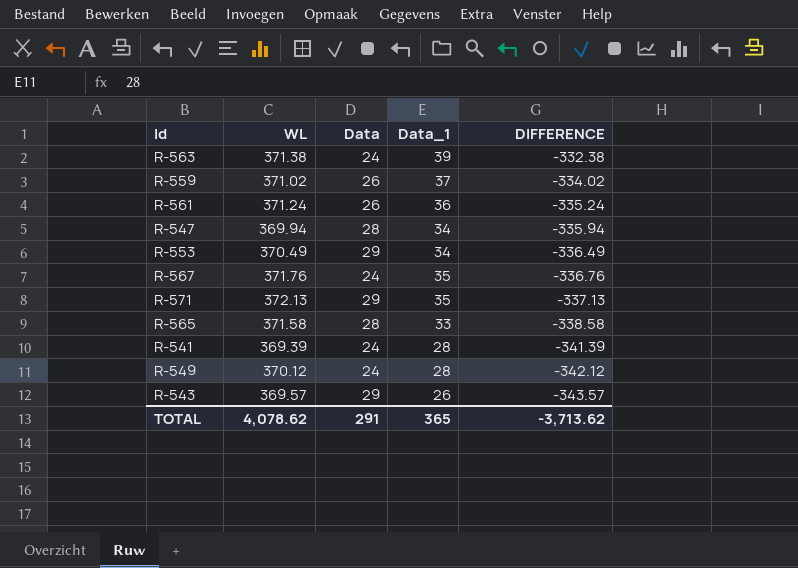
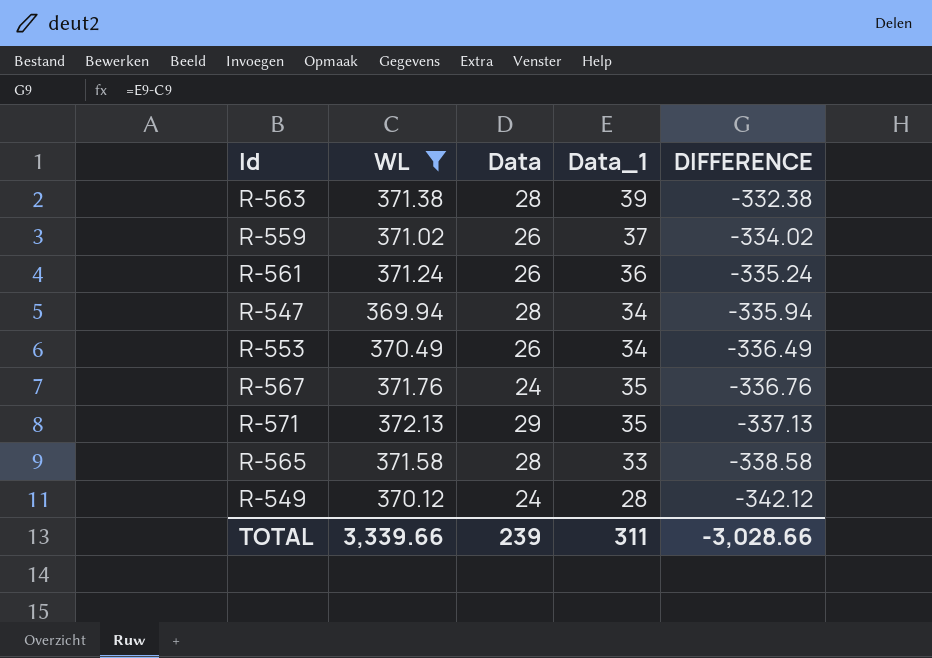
filter: none -> WL >= 369.94
R-563 | Data: 24 -> 28
R-553 | Data: 29 -> 26
TOTAL | WL: 4,078.62 -> 3,339.66
TOTAL | Data: 291 -> 239
TOTAL | Data_1: 365 -> 311
TOTAL | DIFFERENCE: -3,713.62 -> -3,028.66

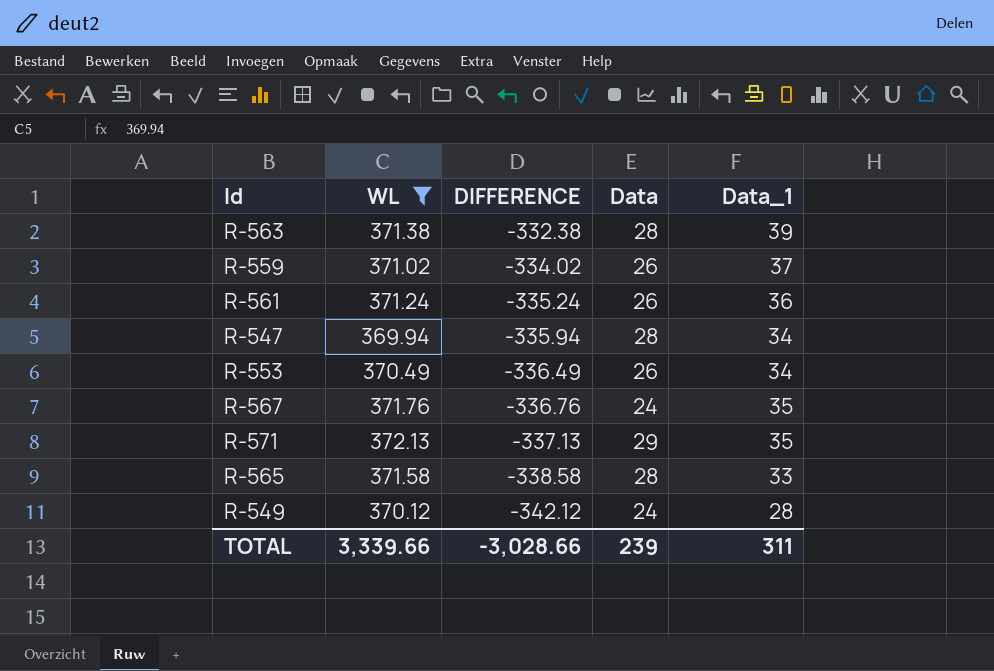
column DIFFERENCE | position: 5 -> 3

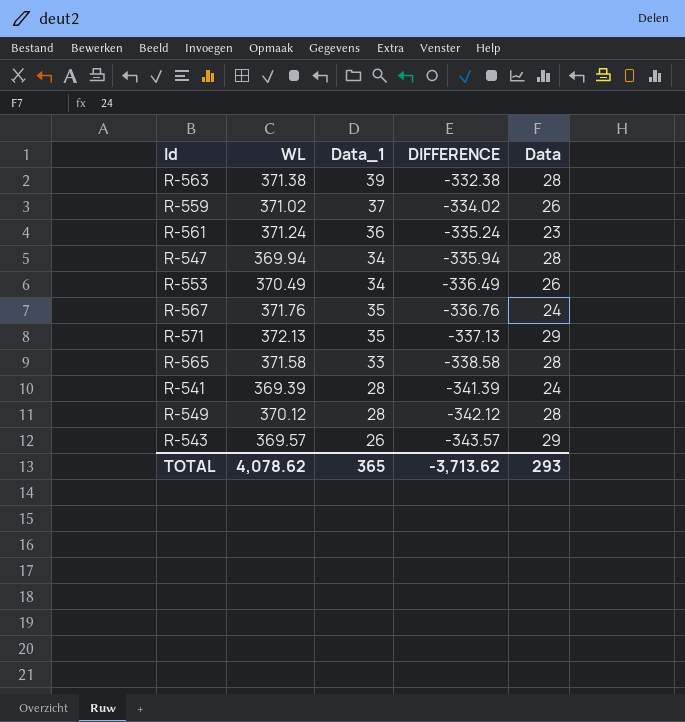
filter: WL >= 369.94 -> none
column Data_1 | position: 5 -> 3
R-561 | Data: 26 -> 23
R-549 | Data: 24 -> 28
TOTAL | WL: 3,339.66 -> 4,078.62
TOTAL | Data_1: 311 -> 365
TOTAL | DIFFERENCE: -3,028.66 -> -3,713.62
TOTAL | Data: 239 -> 293

